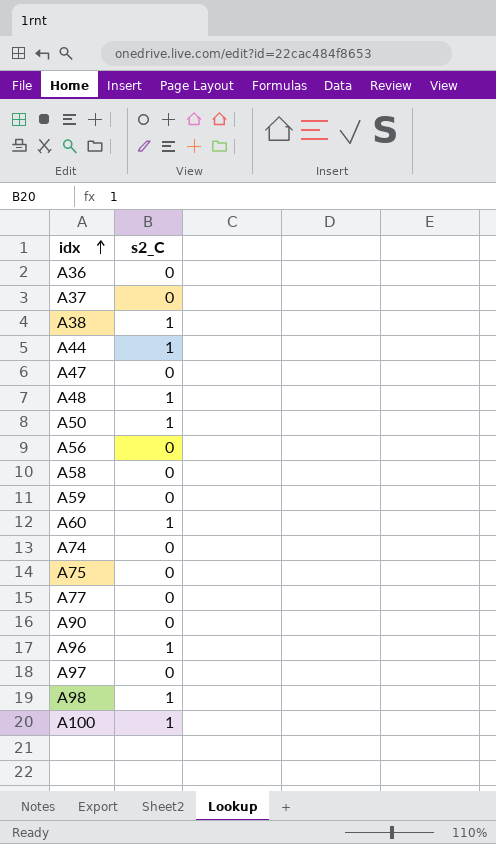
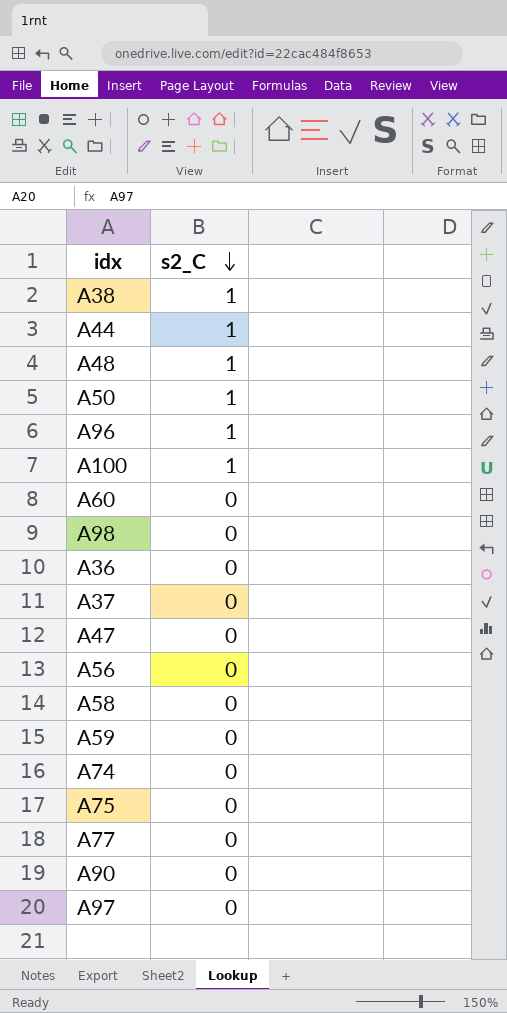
row order: idx ascending -> s2_C descending
A60 | s2_C: 1 -> 0
A98 | s2_C: 1 -> 0

